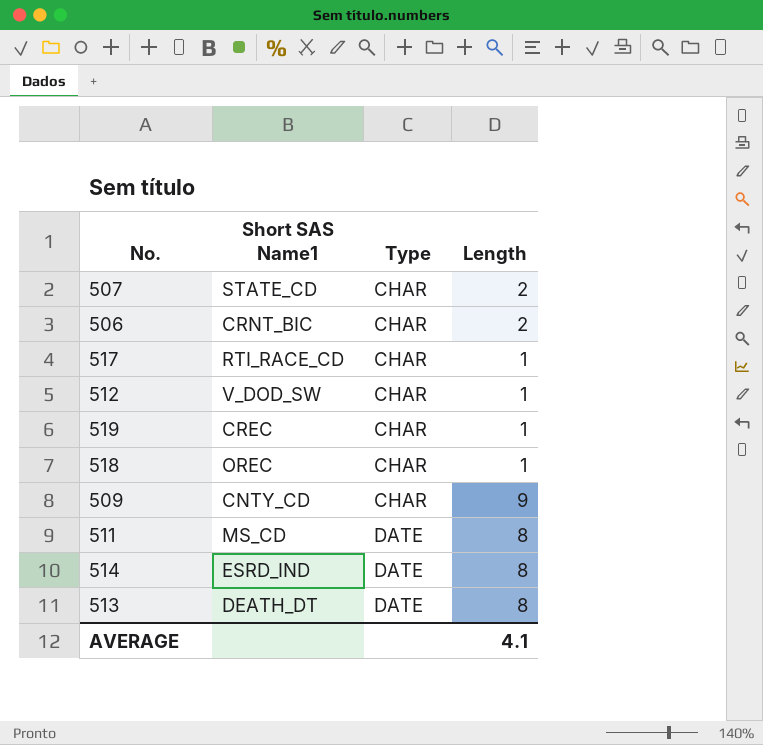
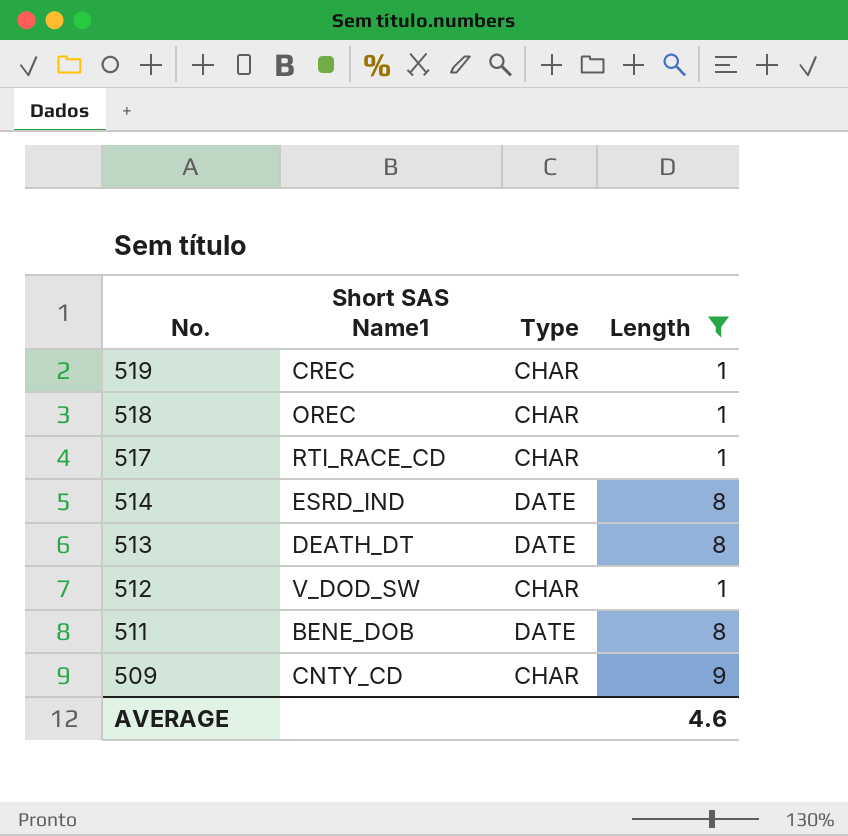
filter: none -> Length != 2
row order: Type ascending -> No. descending
511 | Short SAS Name1: MS_CD -> BENE_DOB
AVERAGE | Length: 4.1 -> 4.6

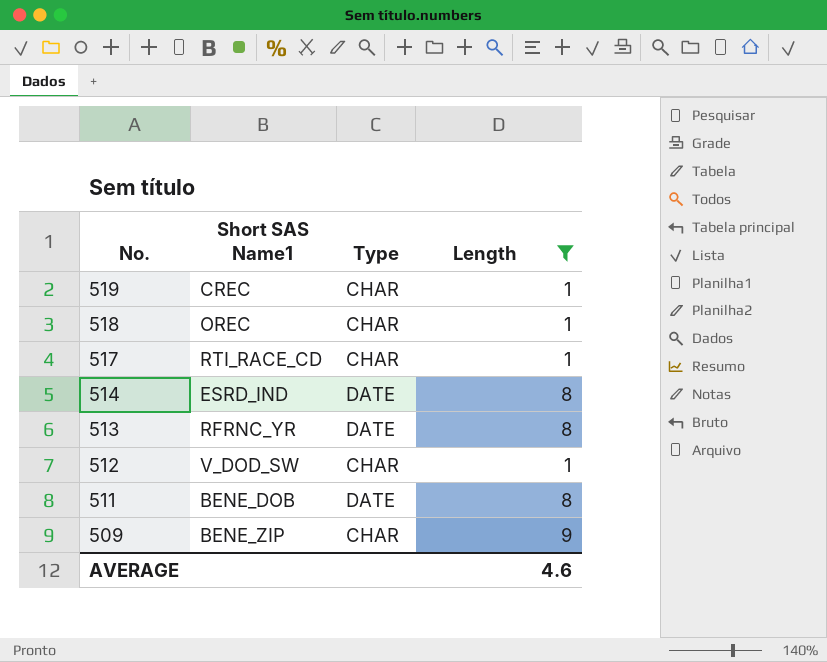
513 | Short SAS Name1: DEATH_DT -> RFRNC_YR
509 | Short SAS Name1: CNTY_CD -> BENE_ZIP

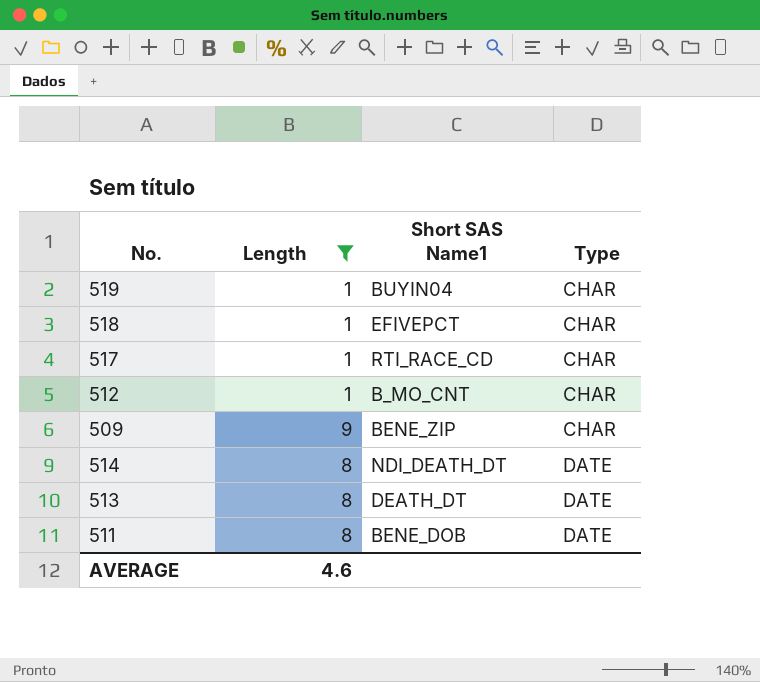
row order: No. descending -> Type ascending
column Length | position: 4 -> 2
519 | Short SAS Name1: CREC -> BUYIN04
518 | Short SAS Name1: OREC -> EFIVEPCT
512 | Short SAS Name1: V_DOD_SW -> B_MO_CNT
514 | Short SAS Name1: ESRD_IND -> NDI_DEATH_DT
513 | Short SAS Name1: RFRNC_YR -> DEATH_DT

